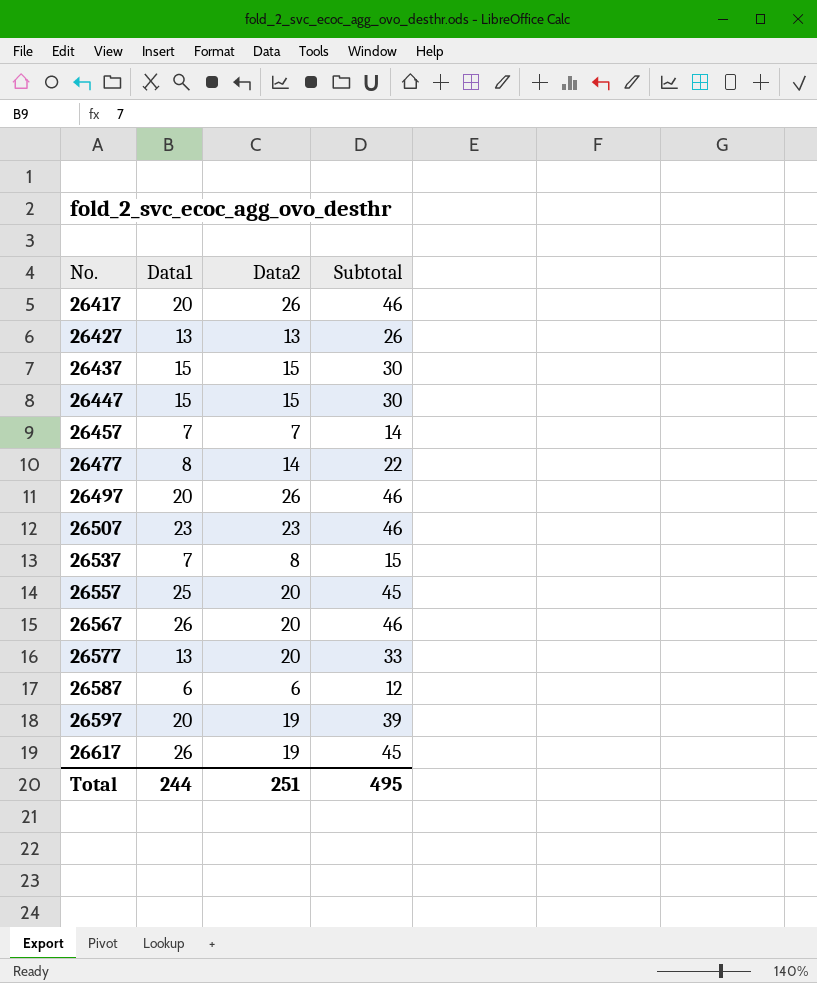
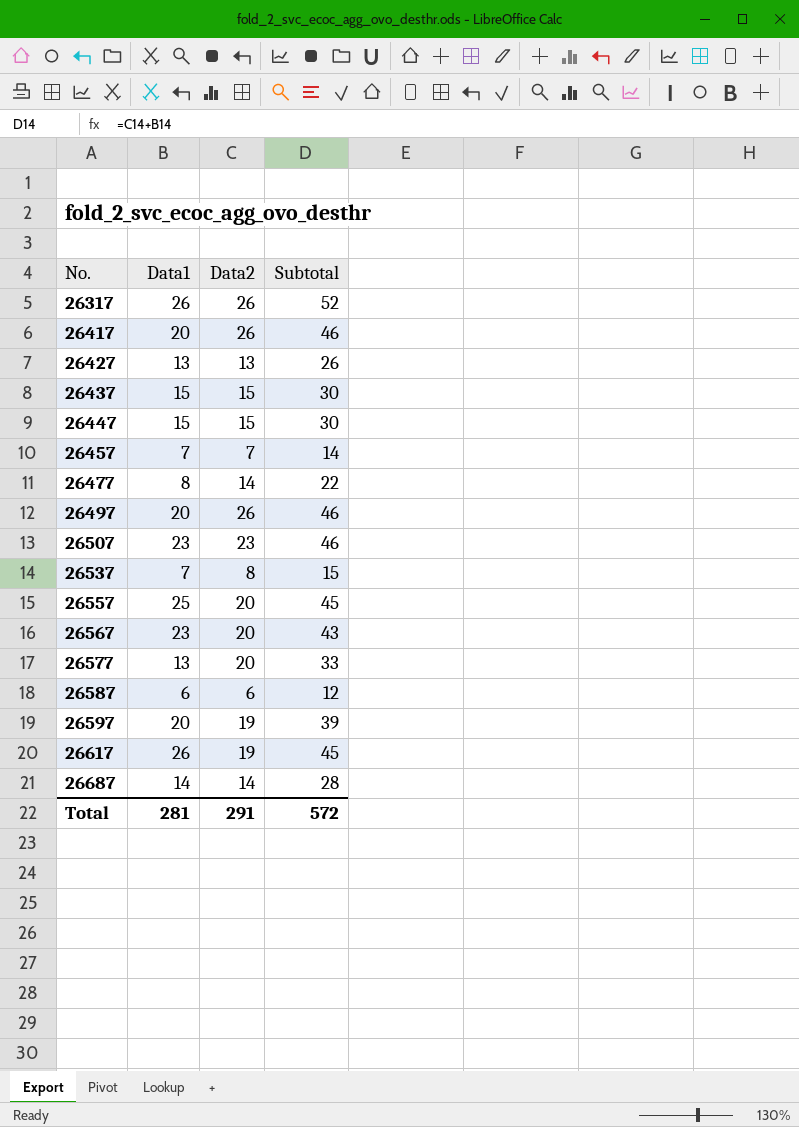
row 26317: none -> 26 | 26 | 52
26567 | Data1: 26 -> 23
26567 | Subtotal: 46 -> 43
row 26687: none -> 14 | 14 | 28
Total | Data1: 244 -> 281
Total | Data2: 251 -> 291
Total | Subtotal: 495 -> 572

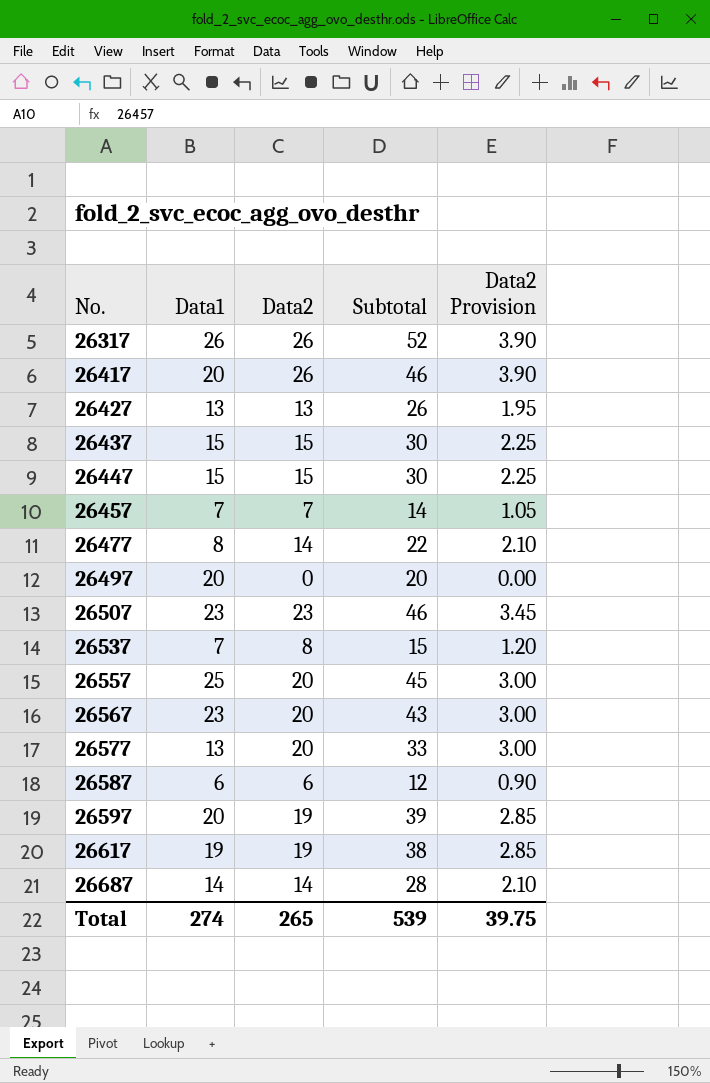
column Data2 Provision | formula: none -> [Data2] * 0.15
26497 | Data2: 26 -> 0
26497 | Subtotal: 46 -> 20
26617 | Data1: 26 -> 19
26617 | Subtotal: 45 -> 38
Total | Data1: 281 -> 274
Total | Data2: 291 -> 265
Total | Subtotal: 572 -> 539

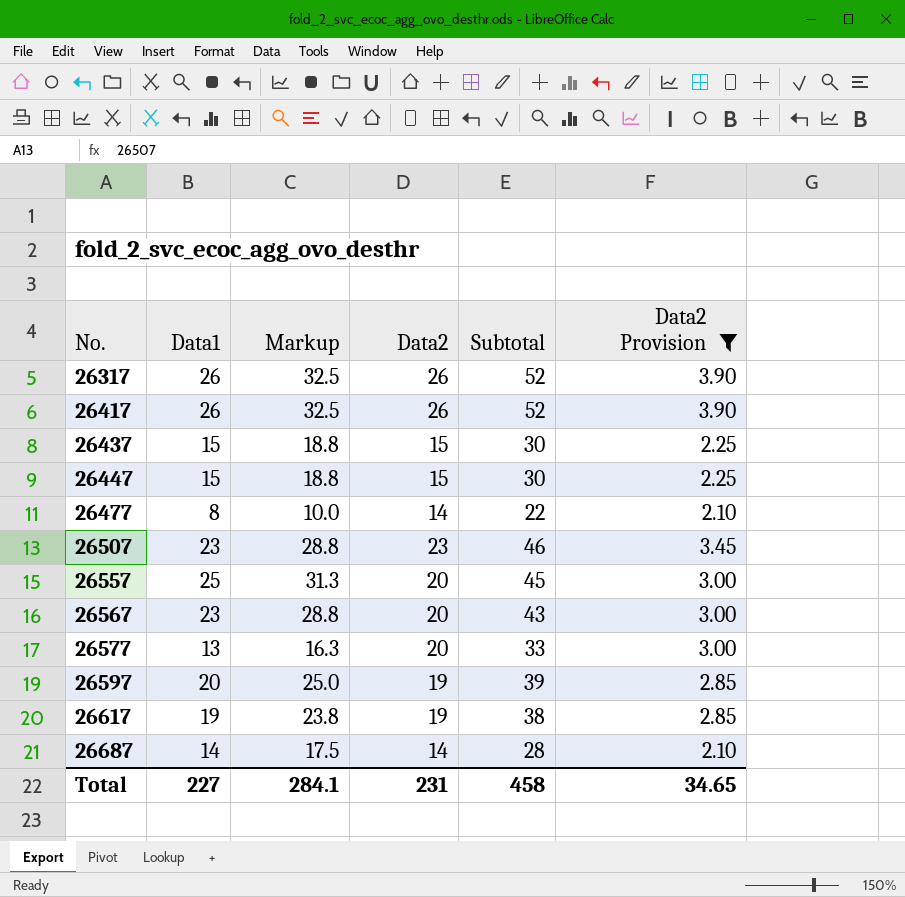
filter: none -> Data2 Provision >= 2.10
column Markup | formula: none -> [Data1] * 1.25
26417 | Data1: 20 -> 26
26417 | Subtotal: 46 -> 52
Total | Data1: 274 -> 227
Total | Data2: 265 -> 231
Total | Subtotal: 539 -> 458
Total | Data2 Provision: 39.75 -> 34.65

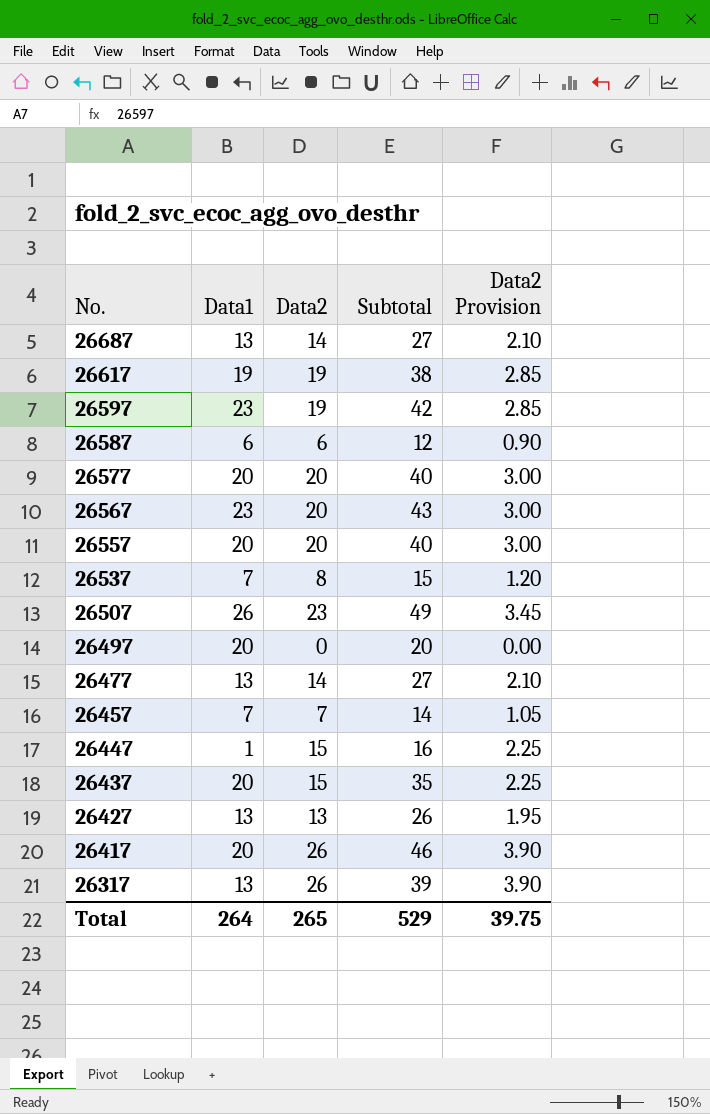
filter: Data2 Provision >= 2.10 -> none
row order: No. ascending -> No. descending
column Markup | formula: [Data1] * 1.25 -> none
26687 | Data1: 14 -> 13
26687 | Subtotal: 28 -> 27
26597 | Data1: 20 -> 23
26597 | Subtotal: 39 -> 42
26577 | Data1: 13 -> 20
26577 | Subtotal: 33 -> 40
26557 | Data1: 25 -> 20
26557 | Subtotal: 45 -> 40
26507 | Data1: 23 -> 26
26507 | Subtotal: 46 -> 49
26477 | Data1: 8 -> 13
26477 | Subtotal: 22 -> 27
26447 | Data1: 15 -> 1
26447 | Subtotal: 30 -> 16
26437 | Data1: 15 -> 20
26437 | Subtotal: 30 -> 35
26417 | Data1: 26 -> 20
26417 | Subtotal: 52 -> 46
26317 | Data1: 26 -> 13
26317 | Subtotal: 52 -> 39
Total | Data1: 227 -> 264
Total | Data2: 231 -> 265
Total | Subtotal: 458 -> 529
Total | Data2 Provision: 34.65 -> 39.75

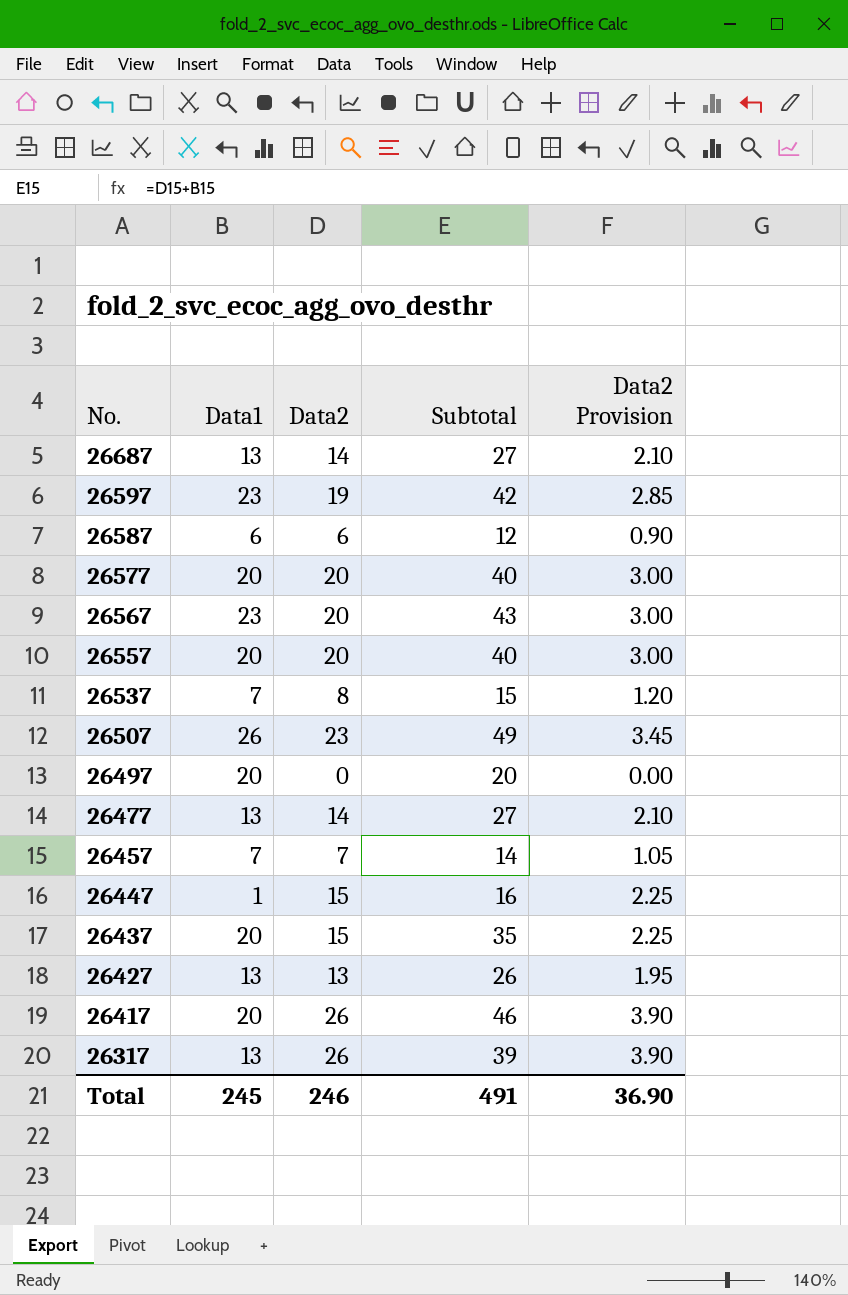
row 26617: 19 | 19 | 38 | 2.85 -> none
Total | Data1: 264 -> 245
Total | Data2: 265 -> 246
Total | Subtotal: 529 -> 491
Total | Data2 Provision: 39.75 -> 36.90

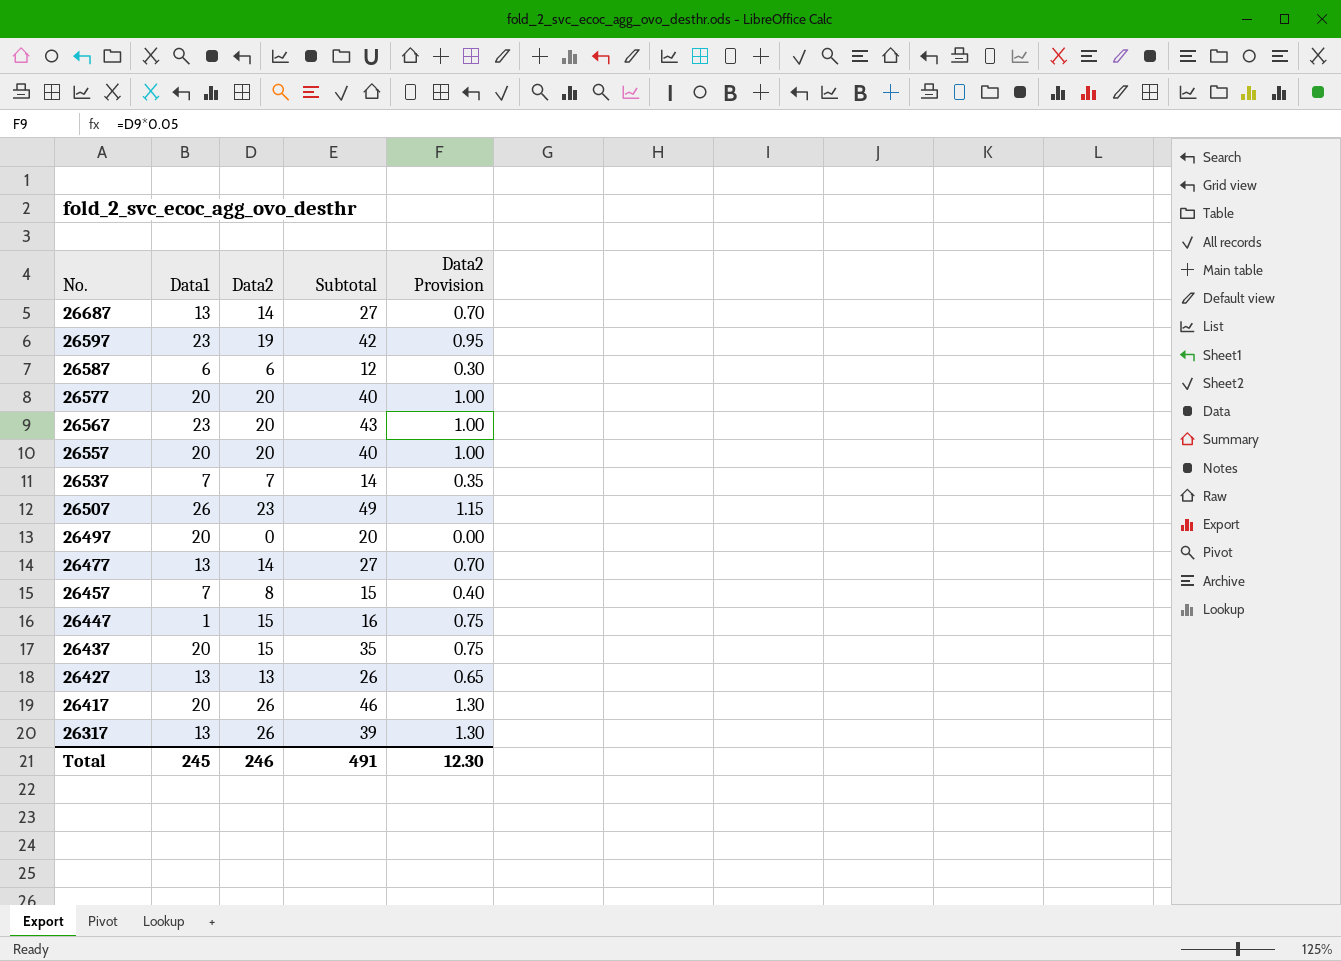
column Data2 Provision | formula: [Data2] * 0.15 -> [Data2] * 0.05
26537 | Data2: 8 -> 7
26537 | Subtotal: 15 -> 14
26457 | Data2: 7 -> 8
26457 | Subtotal: 14 -> 15
Total | Data2 Provision: 36.90 -> 12.30

